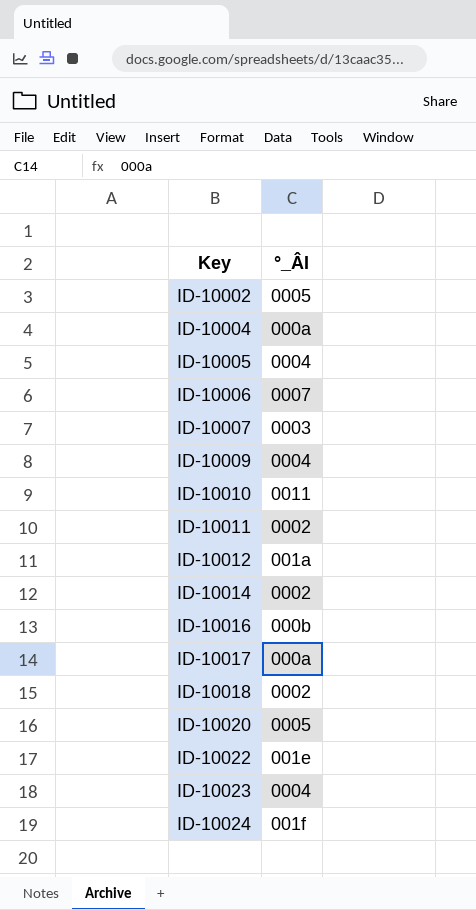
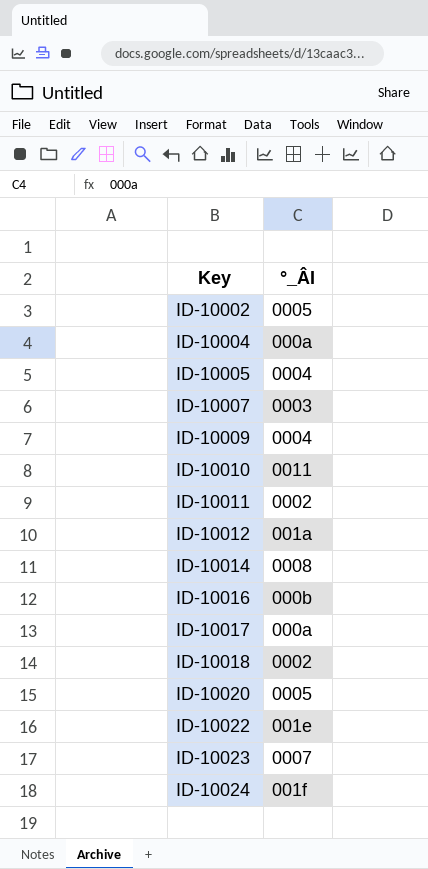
row ID-10006: 0007 -> none
ID-10014 | °_ÂI: 0002 -> 0008
ID-10023 | °_ÂI: 0004 -> 0007

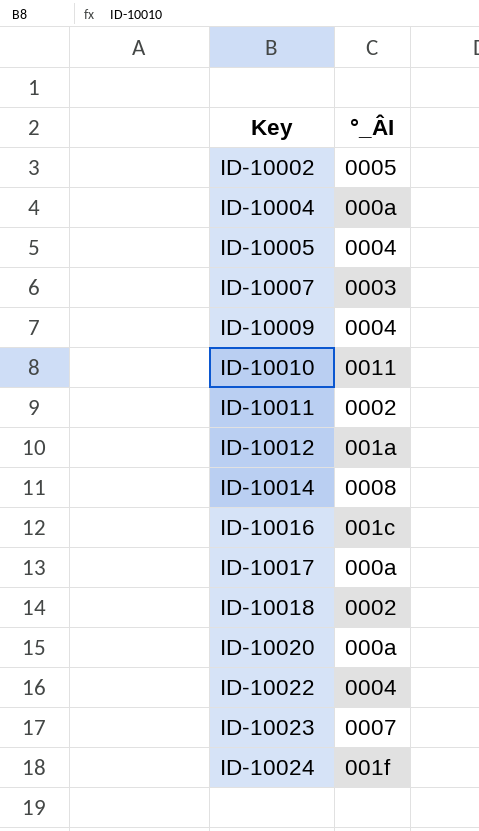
ID-10016 | °_ÂI: 000b -> 001c
ID-10020 | °_ÂI: 0005 -> 000a
ID-10022 | °_ÂI: 001e -> 0004

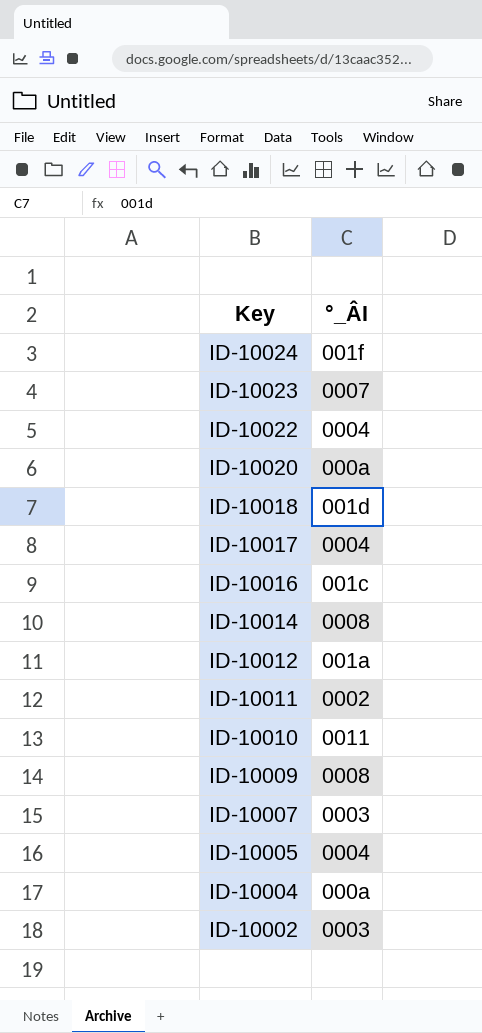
row order: Key ascending -> Key descending
ID-10018 | °_ÂI: 0002 -> 001d
ID-10017 | °_ÂI: 000a -> 0004
ID-10009 | °_ÂI: 0004 -> 0008
ID-10002 | °_ÂI: 0005 -> 0003

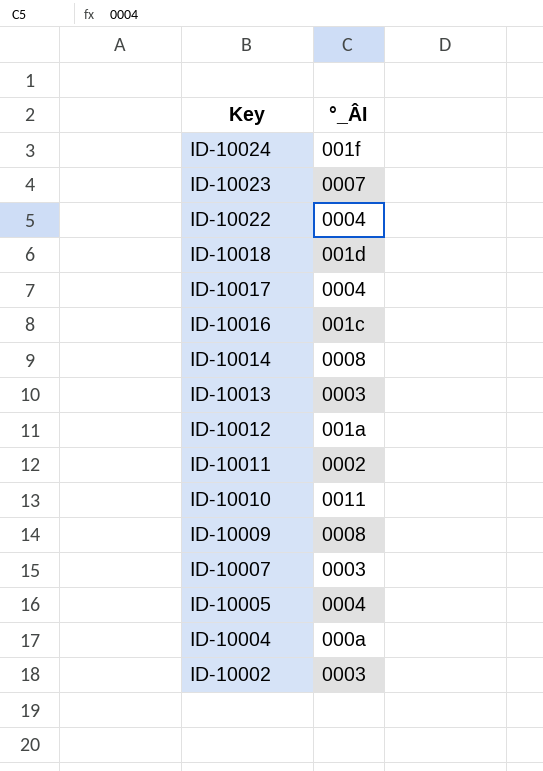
row ID-10020: 000a -> none
row ID-10013: none -> 0003

